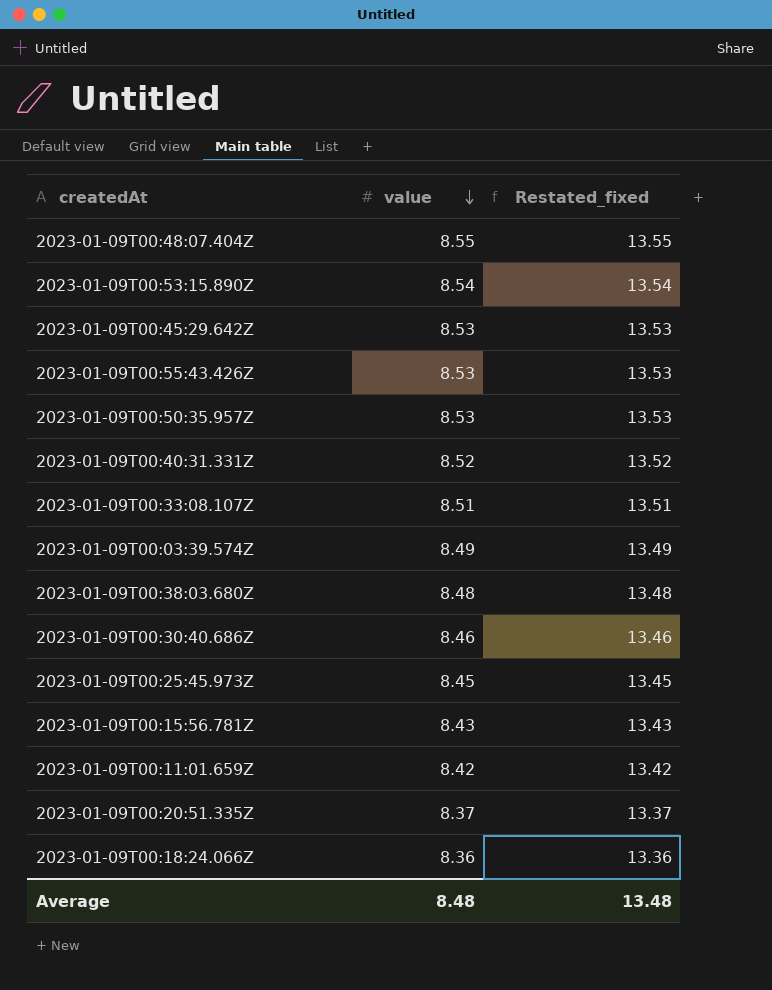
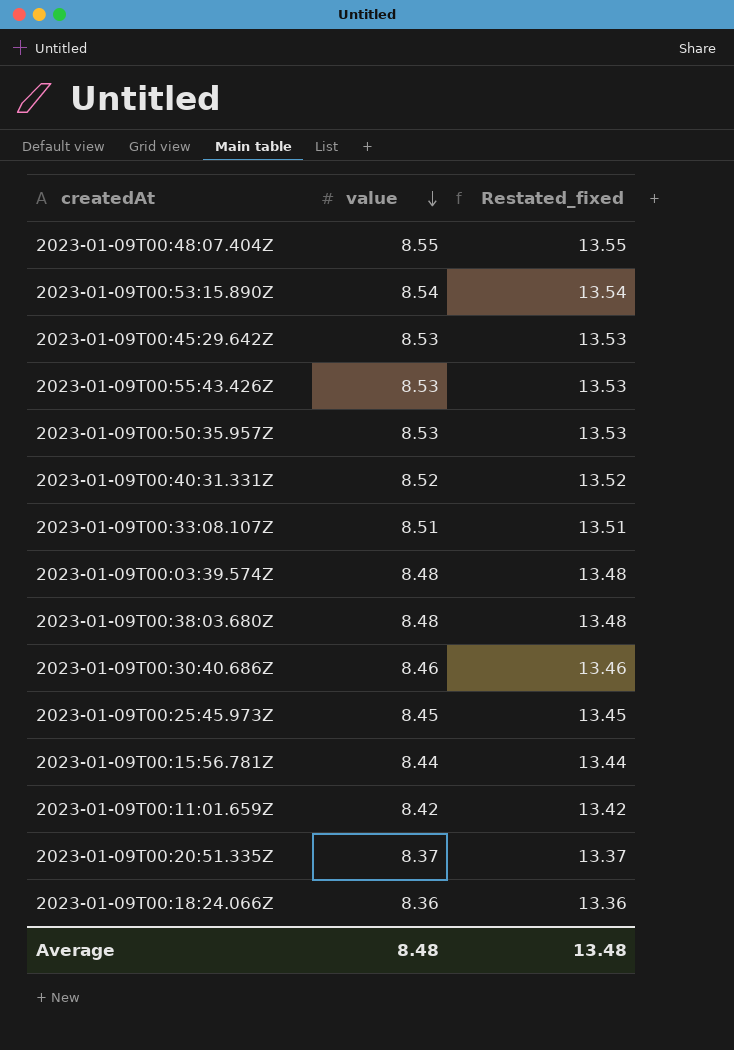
2023-01-09T00:03:39.574Z | value: 8.49 -> 8.48
2023-01-09T00:03:39.574Z | Restated_fixed: 13.49 -> 13.48
2023-01-09T00:15:56.781Z | value: 8.43 -> 8.44
2023-01-09T00:15:56.781Z | Restated_fixed: 13.43 -> 13.44

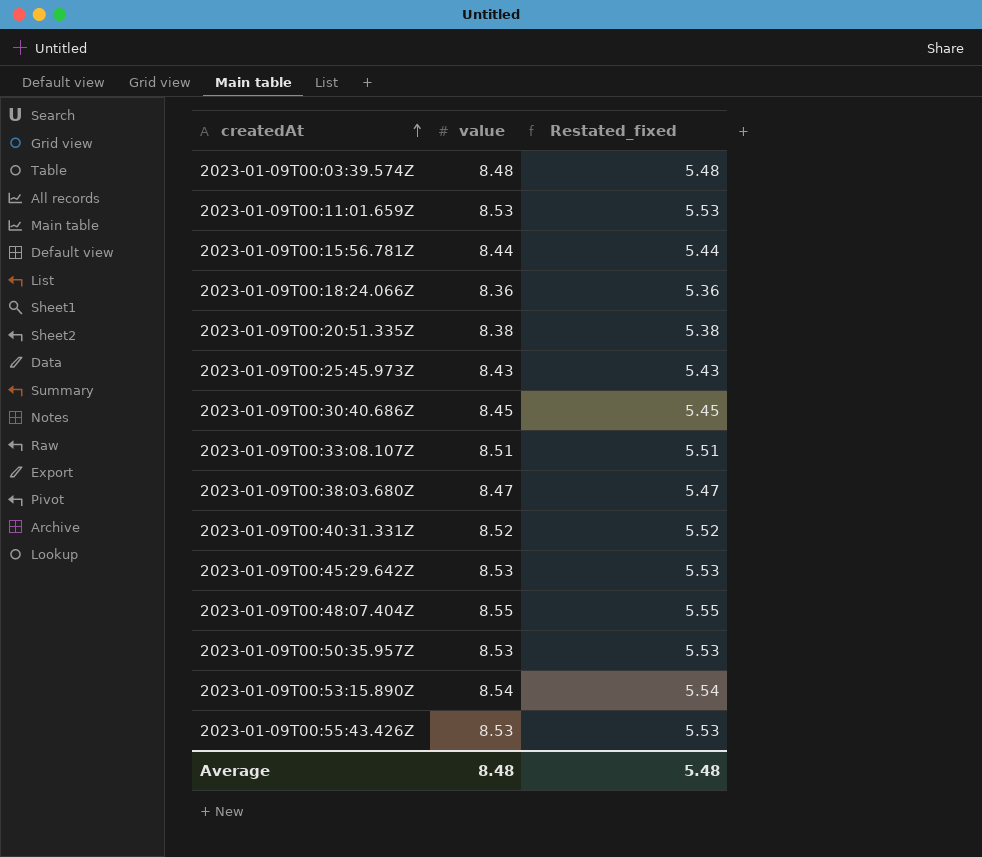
row order: value descending -> createdAt ascending
column Restated_fixed | formula: [value] + 5 -> [value] - 3
2023-01-09T00:11:01.659Z | value: 8.42 -> 8.53
2023-01-09T00:20:51.335Z | value: 8.37 -> 8.38
2023-01-09T00:25:45.973Z | value: 8.45 -> 8.43
2023-01-09T00:30:40.686Z | value: 8.46 -> 8.45
2023-01-09T00:38:03.680Z | value: 8.48 -> 8.47
Average | Restated_fixed: 13.48 -> 5.48

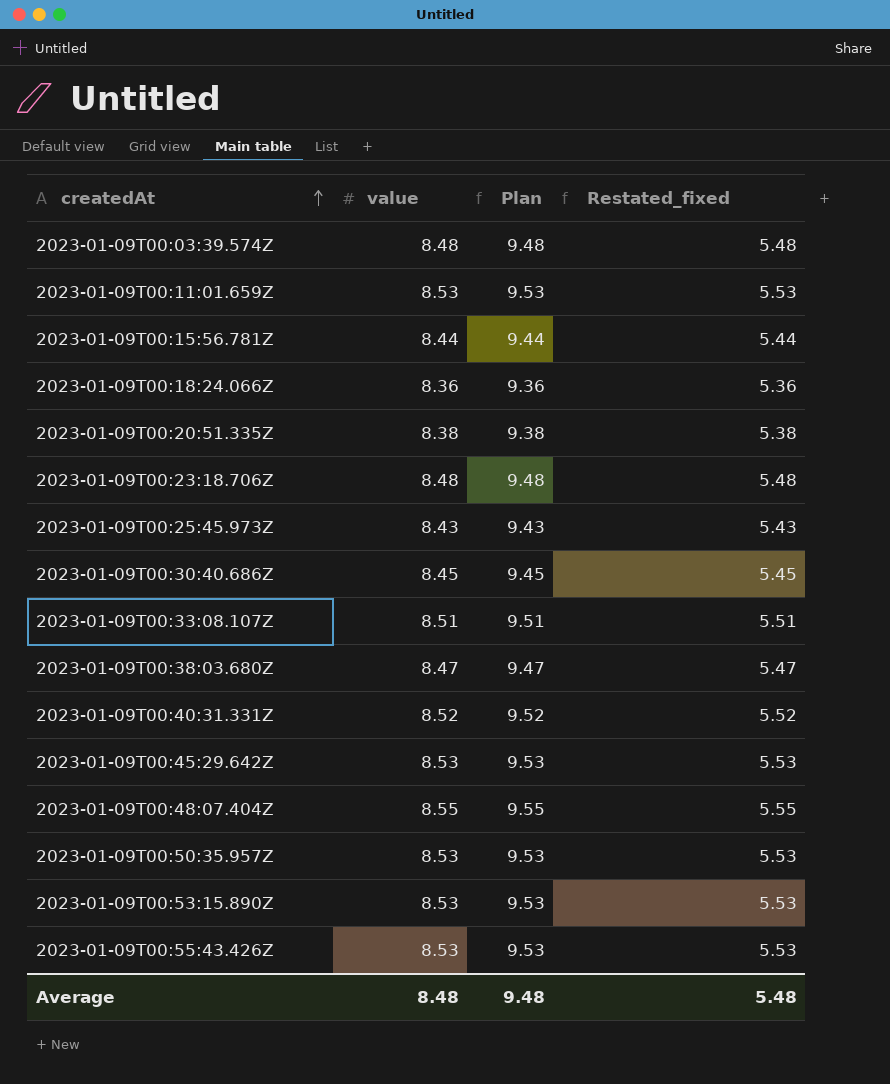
column Plan | formula: none -> [value] + 1
row 2023-01-09T00:23:18.706Z: none -> 8.48 | 9.48 | 5.48
2023-01-09T00:53:15.890Z | value: 8.54 -> 8.53
2023-01-09T00:53:15.890Z | Restated_fixed: 5.54 -> 5.53

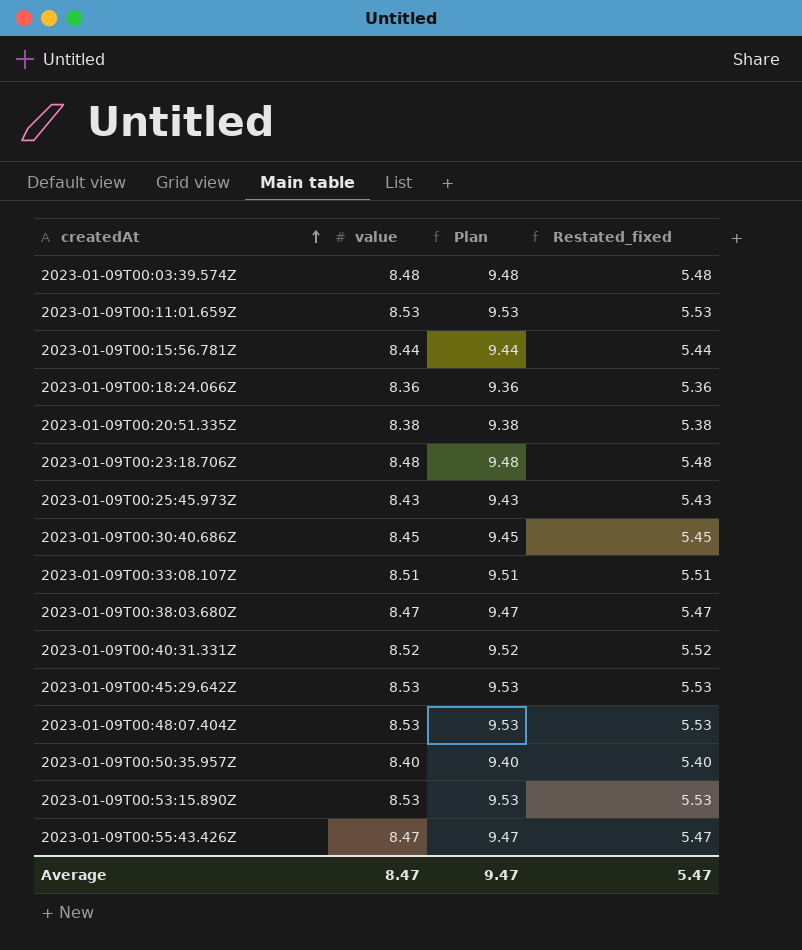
2023-01-09T00:48:07.404Z | value: 8.55 -> 8.53
2023-01-09T00:48:07.404Z | Plan: 9.55 -> 9.53
2023-01-09T00:48:07.404Z | Restated_fixed: 5.55 -> 5.53
2023-01-09T00:50:35.957Z | value: 8.53 -> 8.40
2023-01-09T00:50:35.957Z | Plan: 9.53 -> 9.40
2023-01-09T00:50:35.957Z | Restated_fixed: 5.53 -> 5.40
2023-01-09T00:55:43.426Z | value: 8.53 -> 8.47
2023-01-09T00:55:43.426Z | Plan: 9.53 -> 9.47
2023-01-09T00:55:43.426Z | Restated_fixed: 5.53 -> 5.47
Average | value: 8.48 -> 8.47
Average | Plan: 9.48 -> 9.47
Average | Restated_fixed: 5.48 -> 5.47

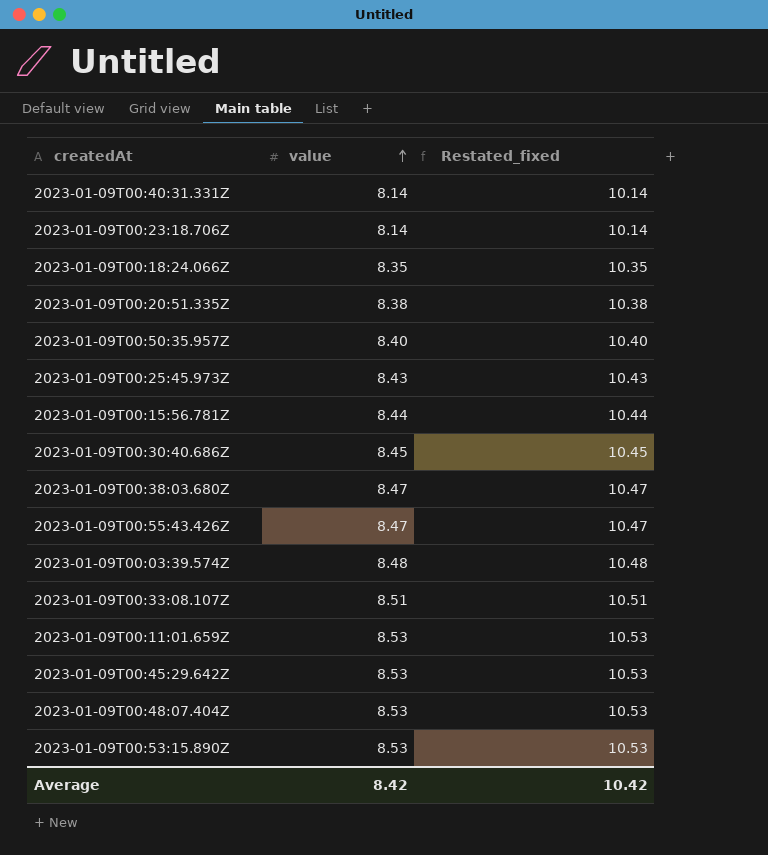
row order: createdAt ascending -> value ascending
column Plan | formula: [value] + 1 -> none
column Restated_fixed | formula: [value] - 3 -> [value] + 2
2023-01-09T00:40:31.331Z | value: 8.52 -> 8.14
2023-01-09T00:23:18.706Z | value: 8.48 -> 8.14
2023-01-09T00:18:24.066Z | value: 8.36 -> 8.35
Average | value: 8.47 -> 8.42
Average | Restated_fixed: 5.47 -> 10.42

